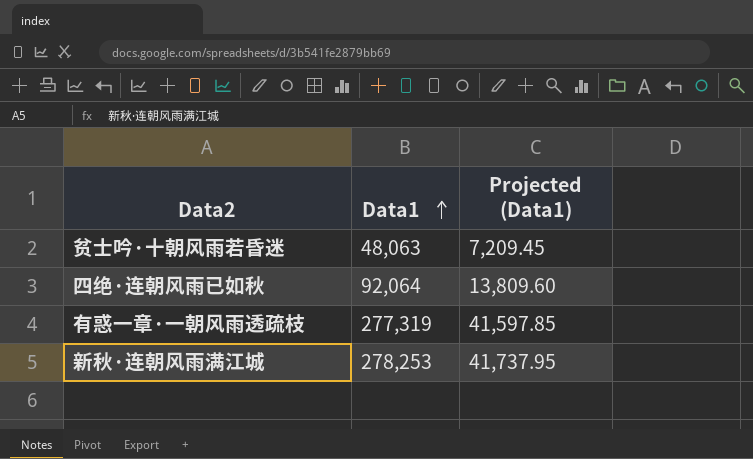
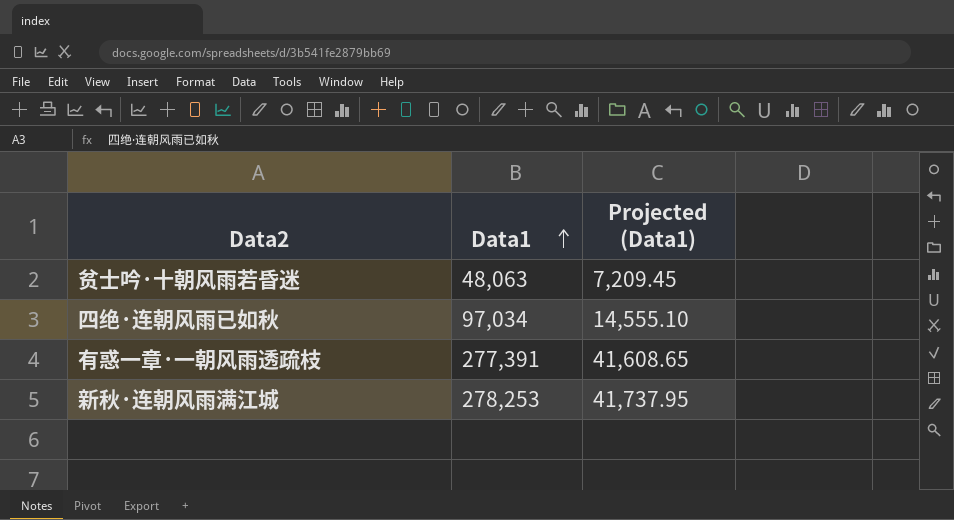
四绝·连朝风雨已如秋 | Data1: 92,064 -> 97,034
四绝·连朝风雨已如秋 | Projected (Data1): 13,809.60 -> 14,555.10
有惑一章·一朝风雨透疏枝 | Data1: 277,319 -> 277,391
有惑一章·一朝风雨透疏枝 | Projected (Data1): 41,597.85 -> 41,608.65

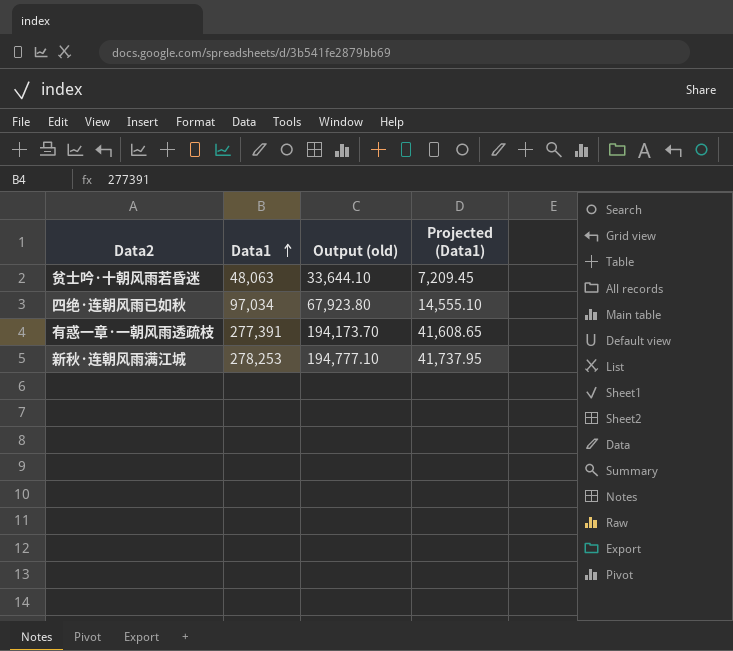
column Output (old) | formula: none -> [Data1] * 0.7

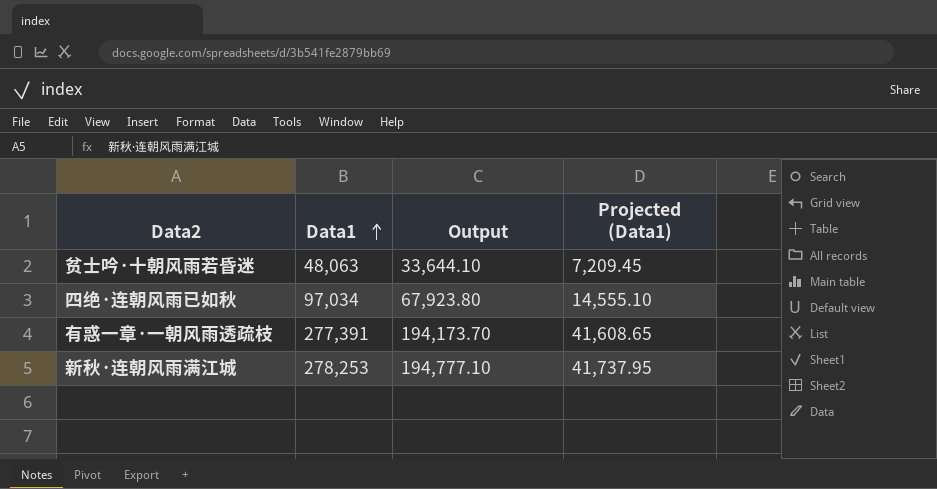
column name: Output (old) -> Output

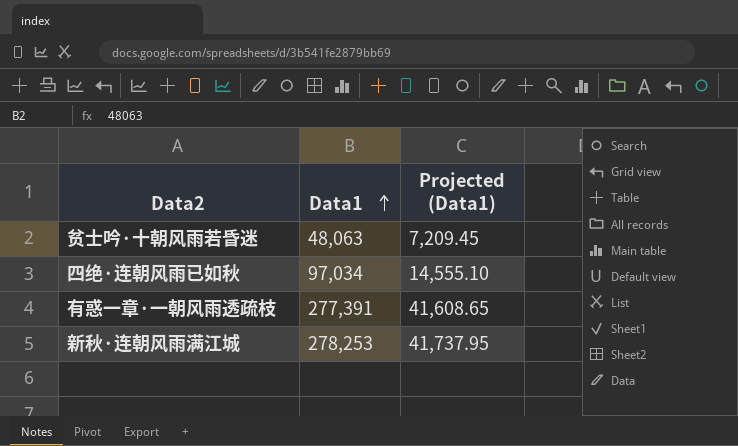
column Output | formula: [Data1] * 0.7 -> none

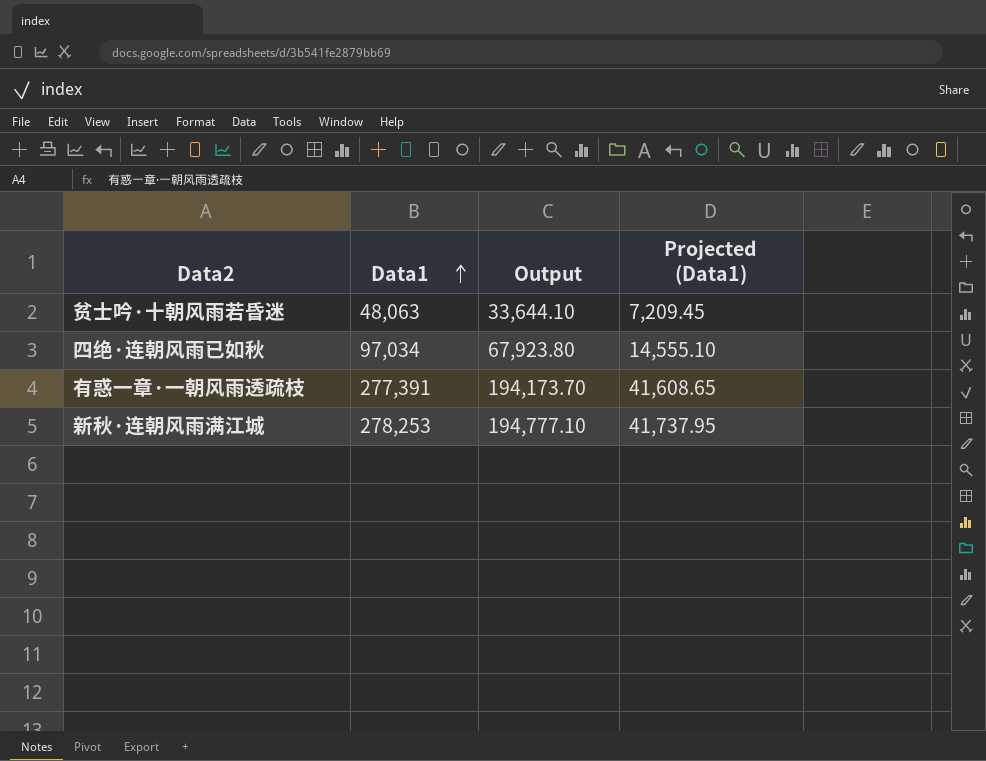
column Output | formula: none -> [Data1] * 0.7

